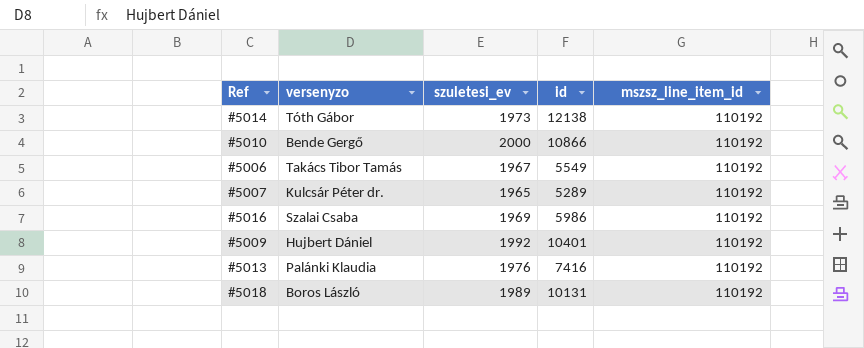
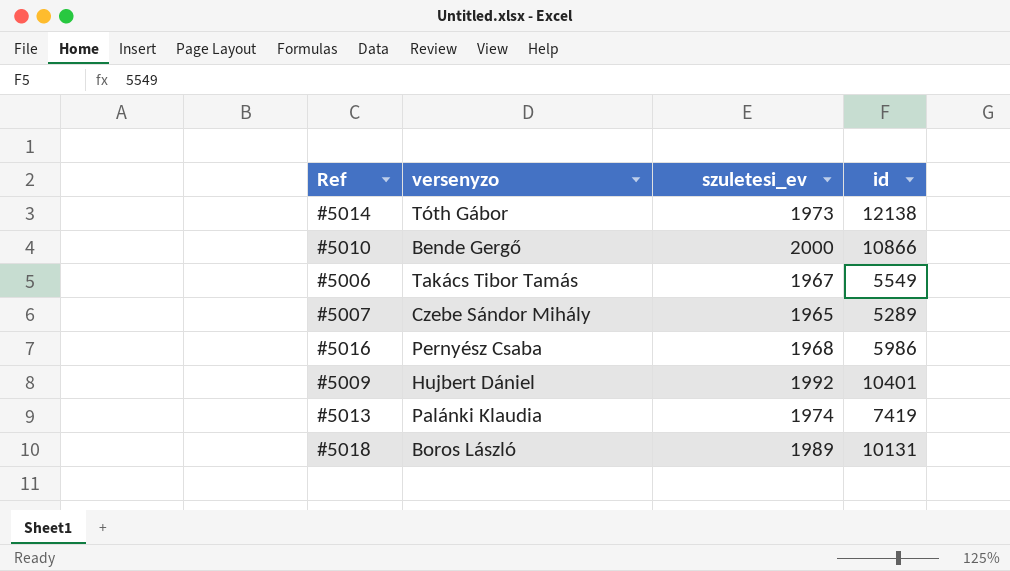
column mszsz_line_item_id | position: 5 -> none
#5007 | versenyzo: Kulcsár Péter dr. -> Czebe Sándor Mihály
#5016 | versenyzo: Szalai Csaba -> Pernyész Csaba
#5016 | szuletesi_ev: 1969 -> 1968
#5013 | szuletesi_ev: 1976 -> 1974
#5013 | id: 7416 -> 7419

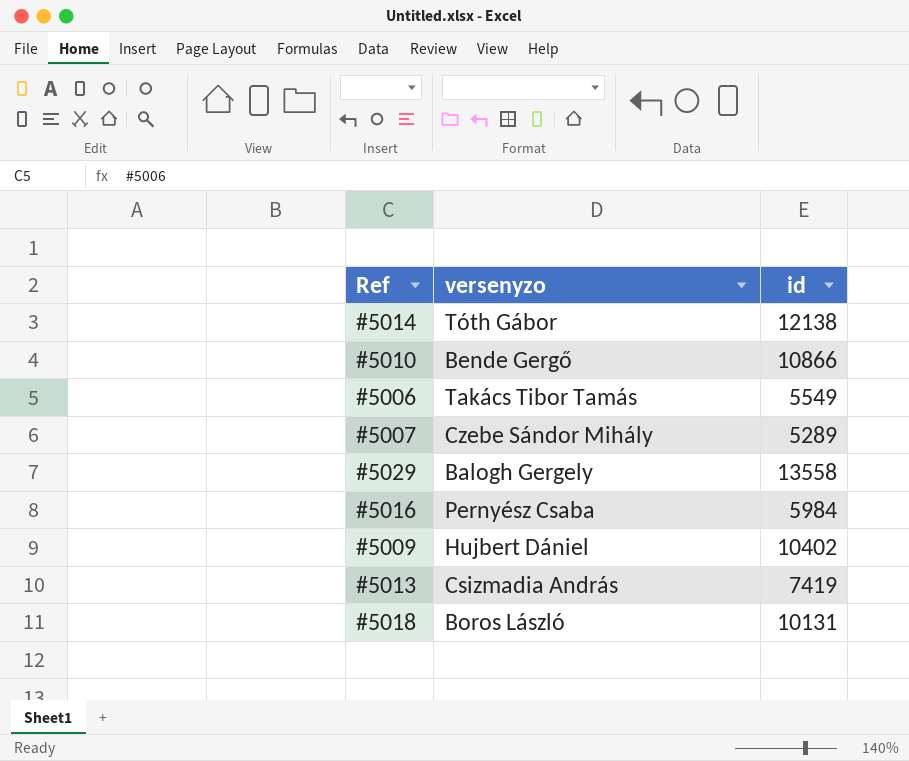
column szuletesi_ev | position: 3 -> none
row #5029: none -> Balogh Gergely | 13558
#5016 | id: 5986 -> 5984
#5009 | id: 10401 -> 10402
#5013 | versenyzo: Palánki Klaudia -> Csizmadia András

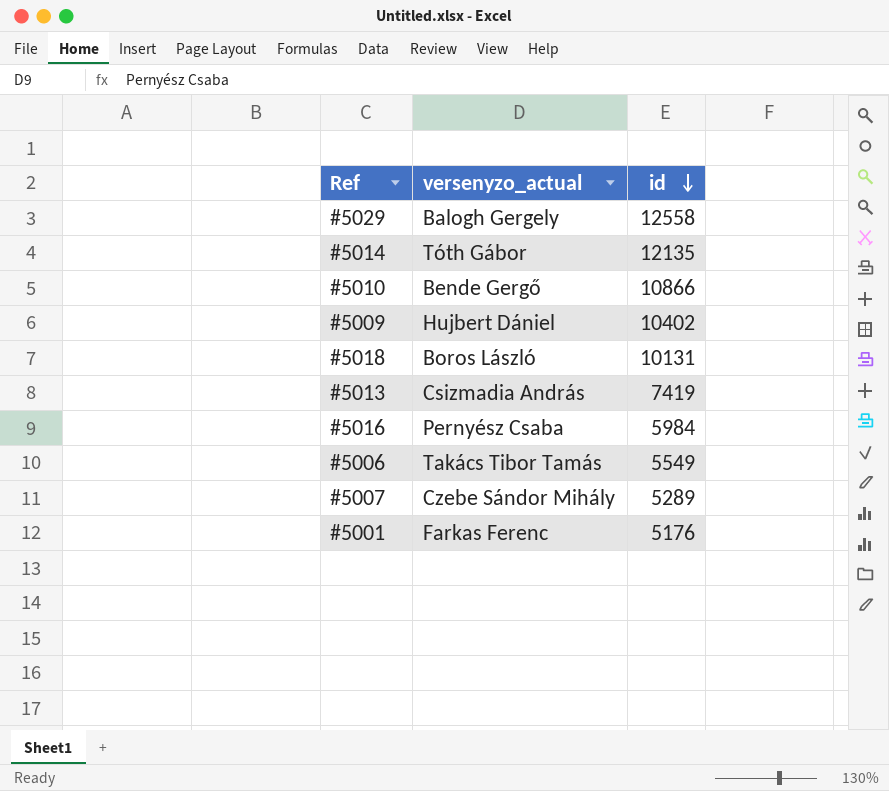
row order: none -> id descending
column name: versenyzo -> versenyzo_actual
#5029 | id: 13558 -> 12558
#5014 | id: 12138 -> 12135
row #5001: none -> Farkas Ferenc | 5176

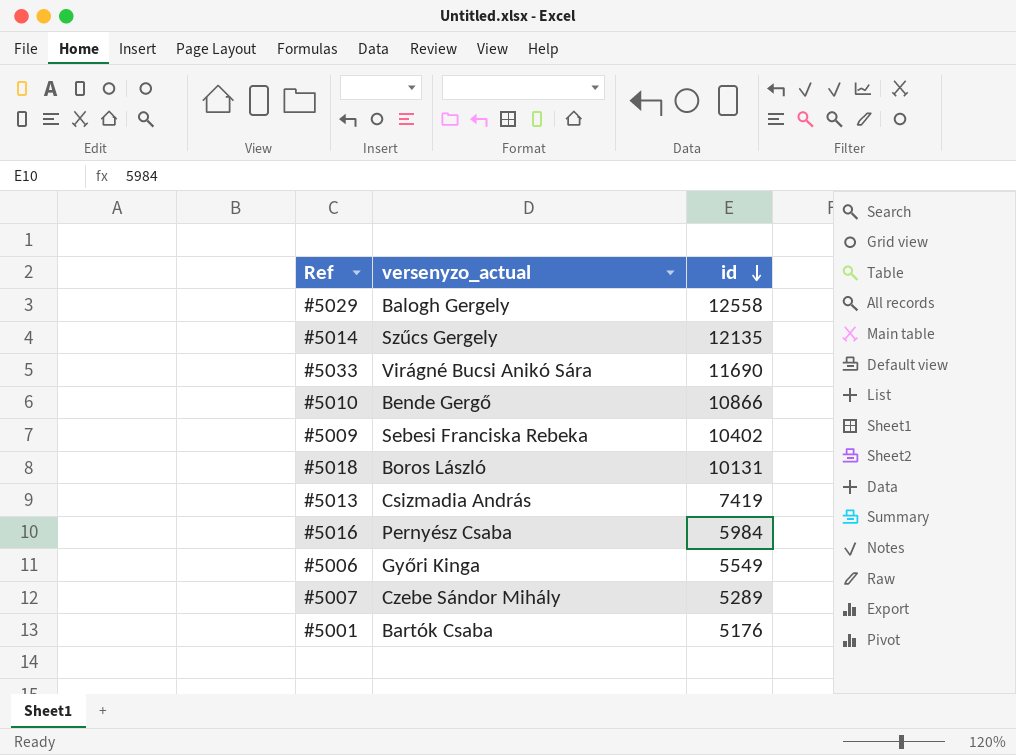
#5014 | versenyzo_actual: Tóth Gábor -> Szűcs Gergely
row #5033: none -> Virágné Bucsi Anikó Sára | 11690
#5009 | versenyzo_actual: Hujbert Dániel -> Sebesi Franciska Rebeka
#5006 | versenyzo_actual: Takács Tibor Tamás -> Győri Kinga
#5001 | versenyzo_actual: Farkas Ferenc -> Bartók Csaba

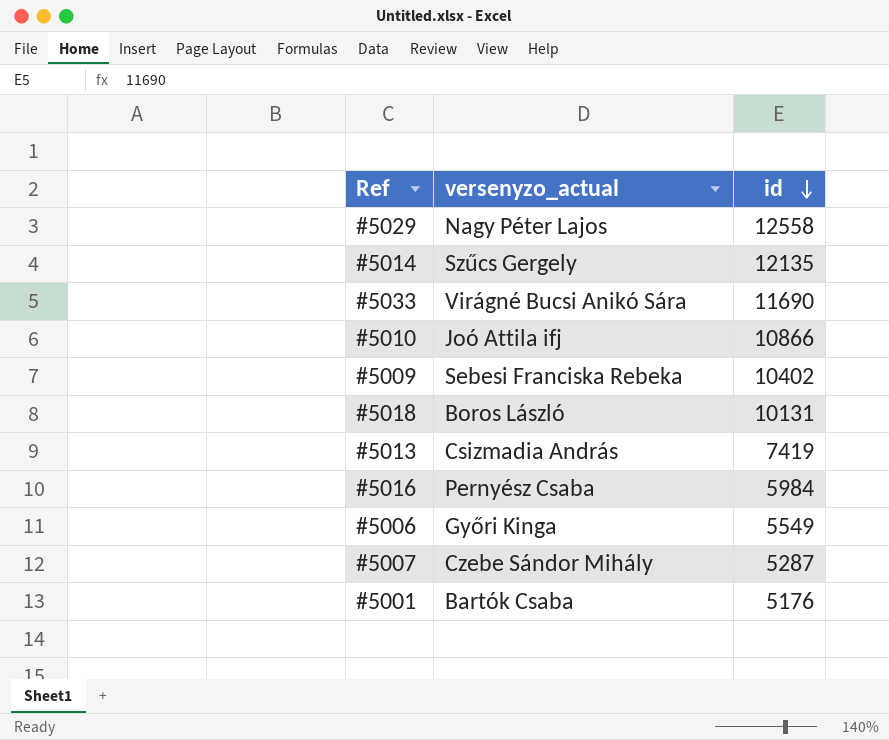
#5029 | versenyzo_actual: Balogh Gergely -> Nagy Péter Lajos
#5010 | versenyzo_actual: Bende Gergő -> Joó Attila ifj
#5007 | id: 5289 -> 5287

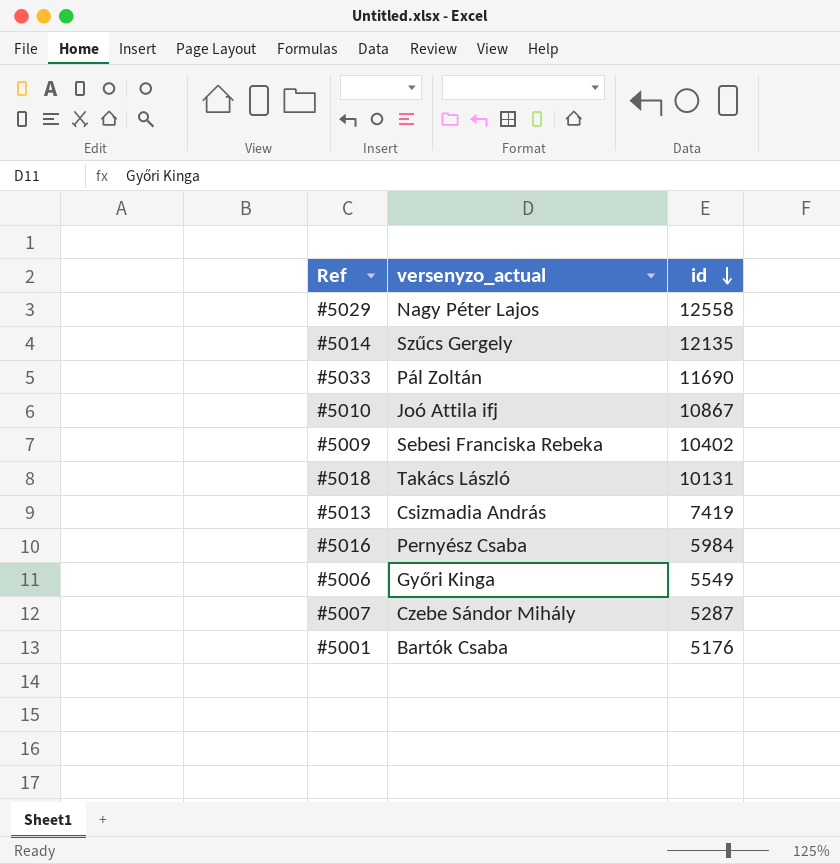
#5033 | versenyzo_actual: Virágné Bucsi Anikó Sára -> Pál Zoltán
#5010 | id: 10866 -> 10867
#5018 | versenyzo_actual: Boros László -> Takács László

